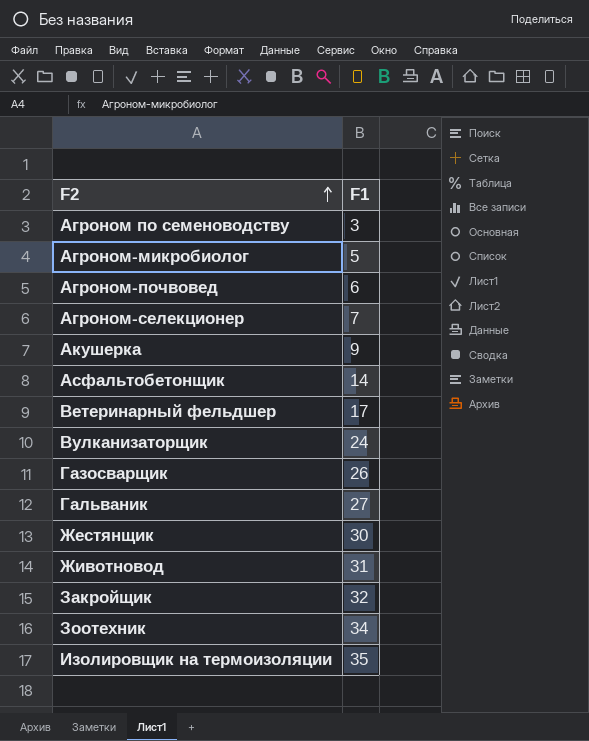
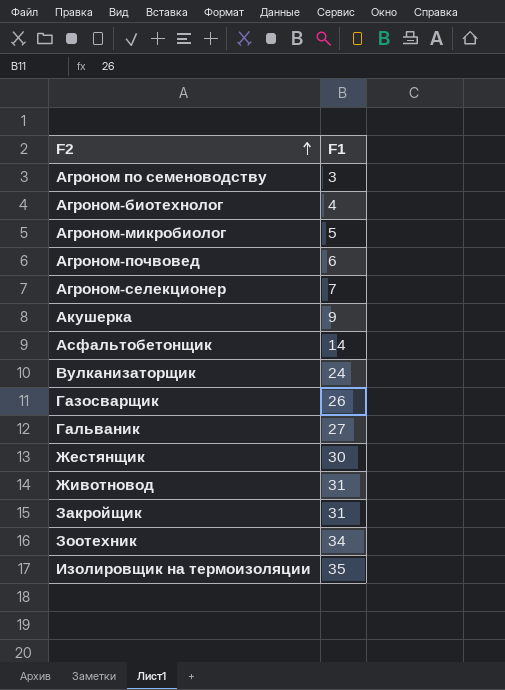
row Ветеринарный фельдшер: 17 -> none
row Агроном-биотехнолог: none -> 4
Закройщик | F1: 32 -> 31

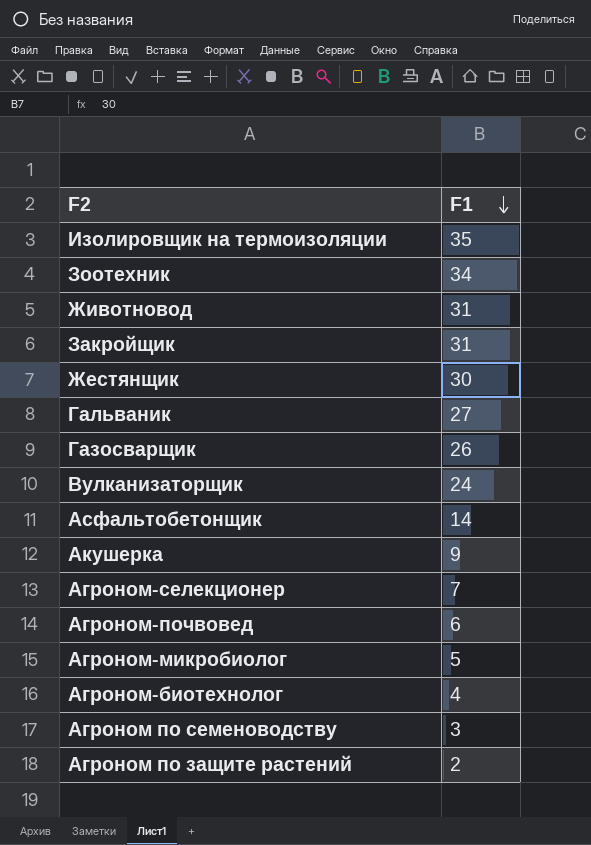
row order: F2 ascending -> F1 descending
row Агроном по защите растений: none -> 2

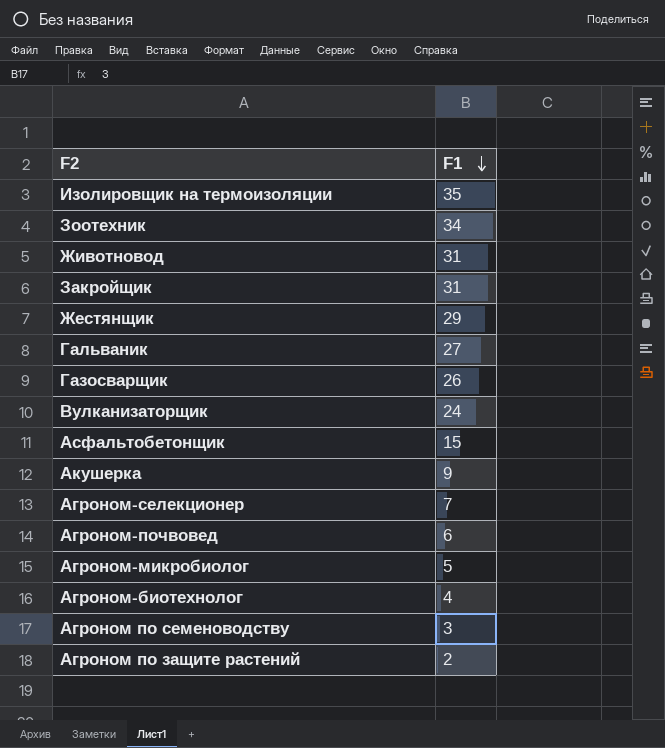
Жестянщик | F1: 30 -> 29
Асфальтобетонщик | F1: 14 -> 15

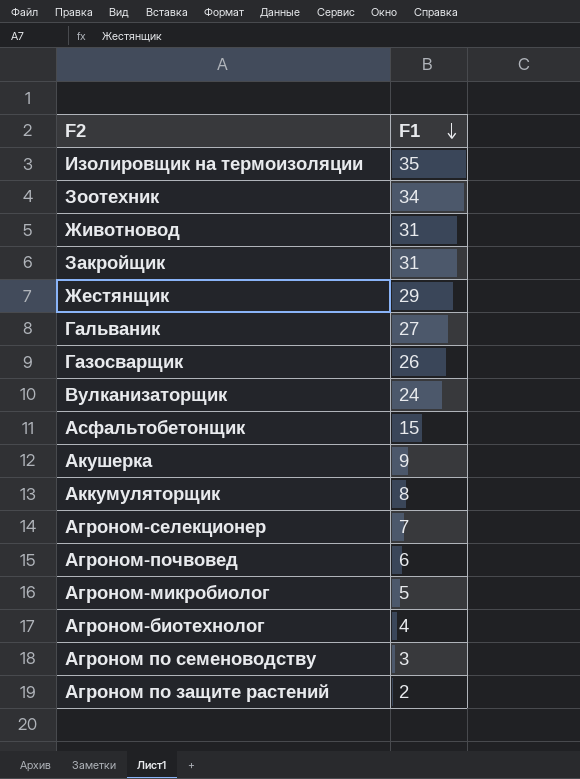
row Аккумуляторщик: none -> 8

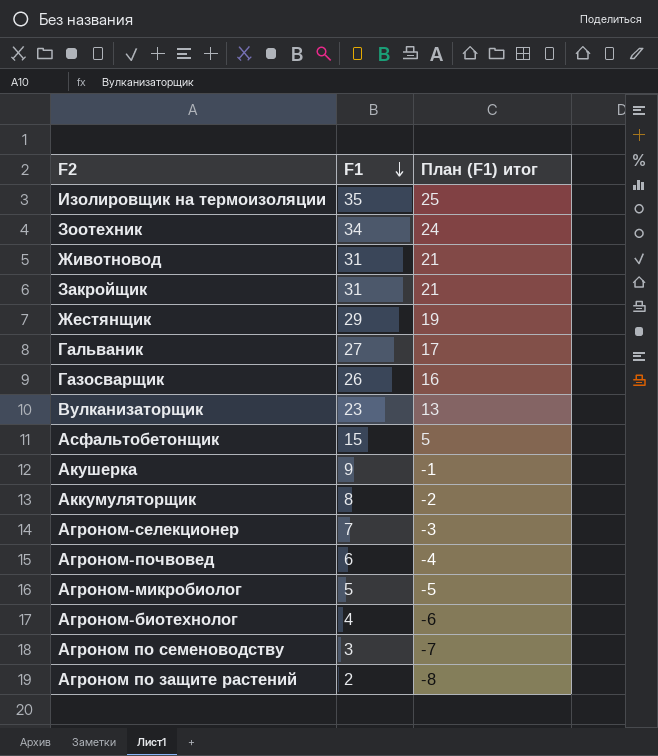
column План (F1) итог | formula: none -> [F1] - 10
Вулканизаторщик | F1: 24 -> 23

